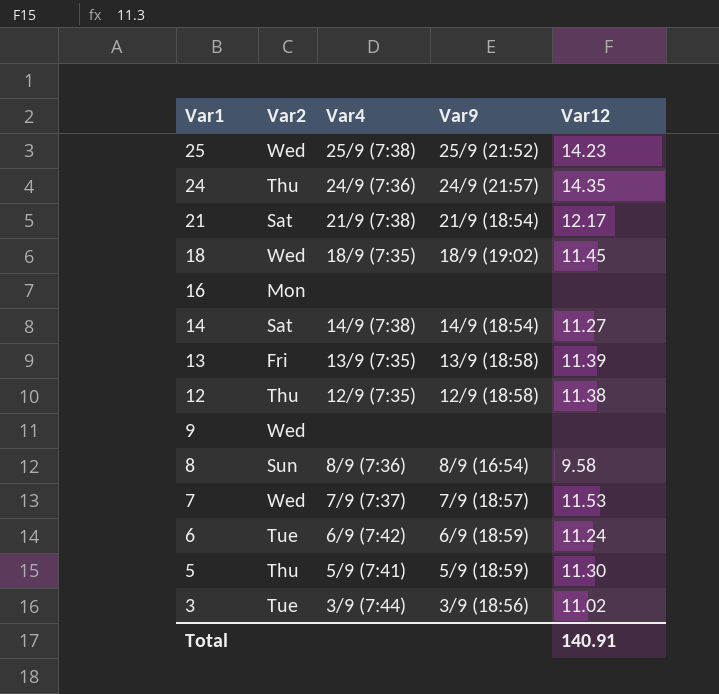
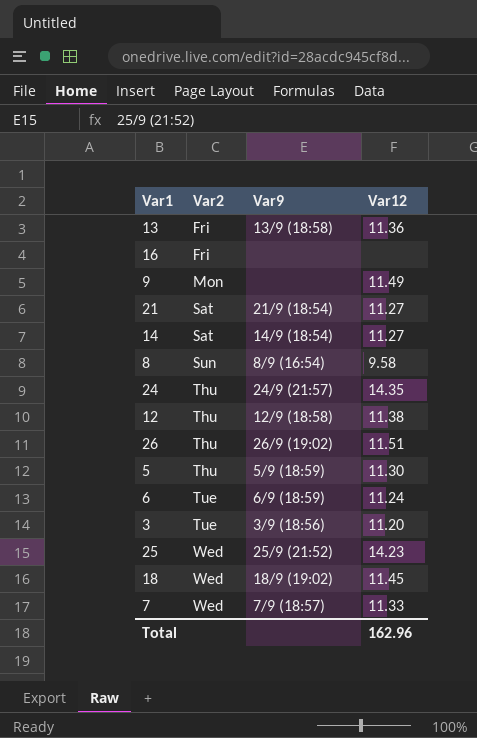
row order: Var1 descending -> Var2 ascending
column Var4 | position: 3 -> none
13 | Var12: 11.39 -> 11.36
16 | Var2: Mon -> Fri
9 | Var2: Wed -> Mon
9 | Var12: none -> 11.49
21 | Var12: 12.17 -> 11.27
row 26: none -> Thu | 26/9 (19:02) | 11.51
3 | Var12: 11.02 -> 11.20
7 | Var12: 11.53 -> 11.33
Total | Var12: 140.91 -> 162.96

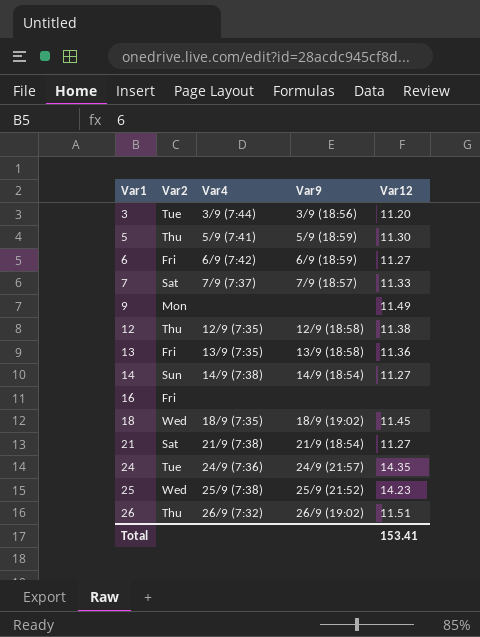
row order: Var2 ascending -> Var1 ascending
column Var4 | position: none -> 3
row 8: Sun | 8/9 (16:54) | 9.58 -> none
6 | Var2: Tue -> Fri
6 | Var12: 11.24 -> 11.27
7 | Var2: Wed -> Sat
14 | Var2: Sat -> Sun
24 | Var2: Thu -> Tue
Total | Var12: 162.96 -> 153.41

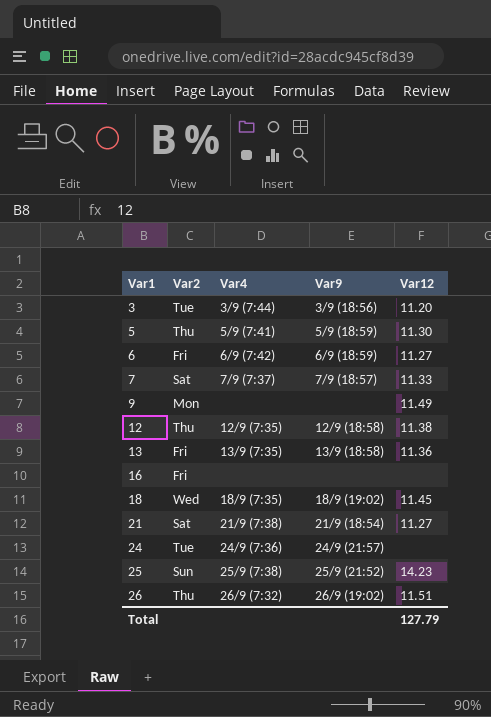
row 14: Sun | 14/9 (7:38) | 14/9 (18:54) | 11.27 -> none
24 | Var12: 14.35 -> none
25 | Var2: Wed -> Sun
Total | Var12: 153.41 -> 127.79

